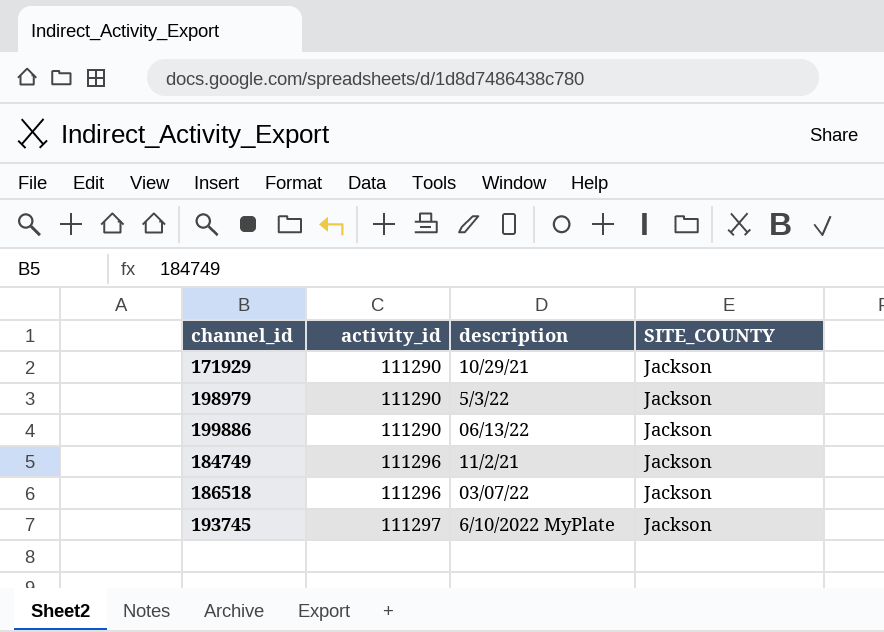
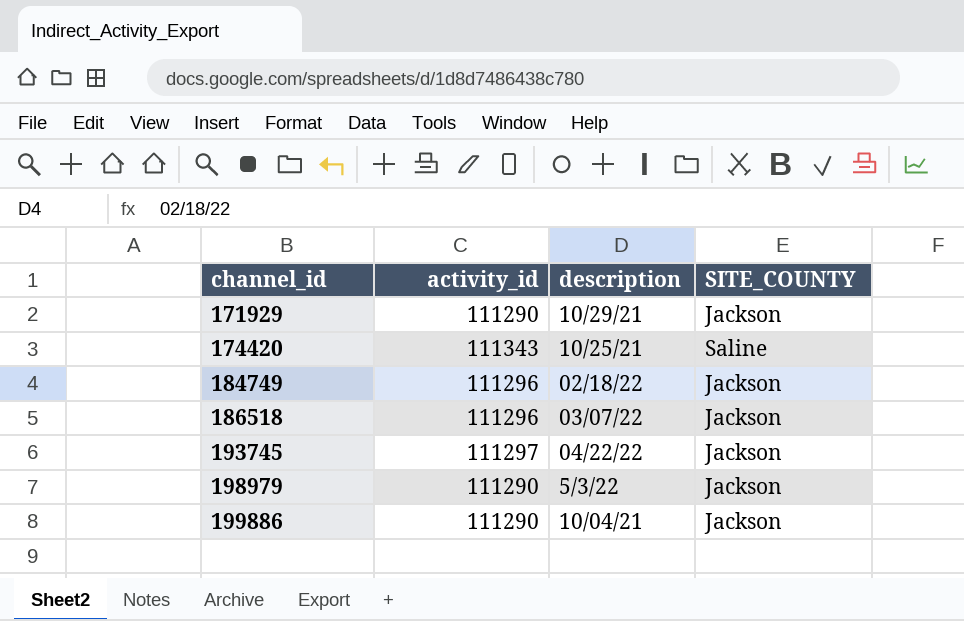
row order: activity_id ascending -> channel_id ascending
row 174420: none -> 111343 | 10/25/21 | Saline
184749 | description: 11/2/21 -> 02/18/22
193745 | description: 6/10/2022 MyPlate -> 04/22/22
199886 | description: 06/13/22 -> 10/04/21

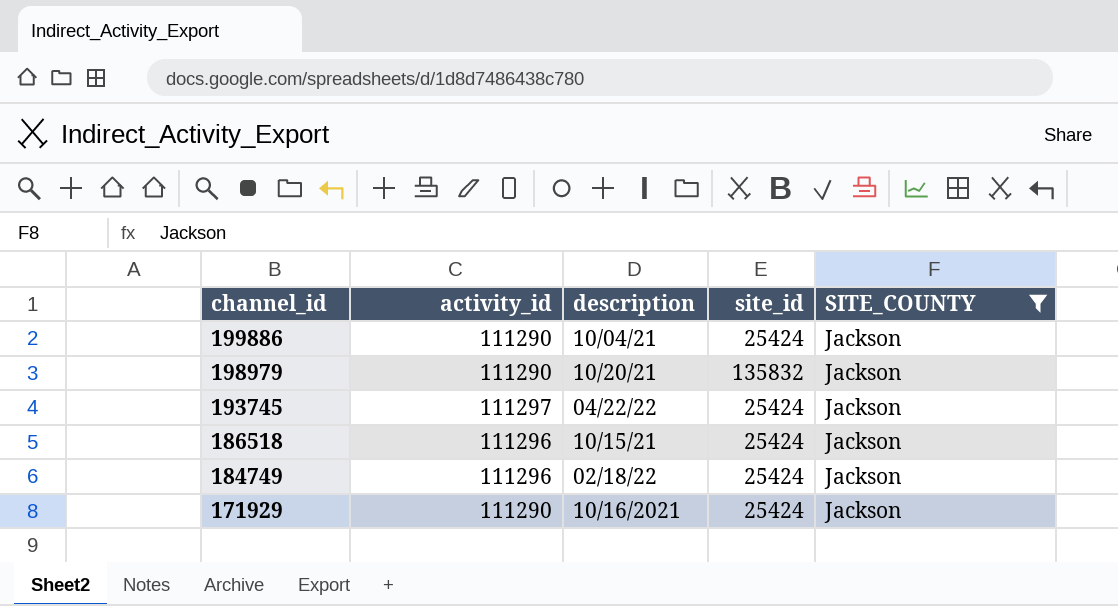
filter: none -> SITE_COUNTY = Jackson
row order: channel_id ascending -> channel_id descending
column site_id | position: none -> 4
198979 | description: 5/3/22 -> 10/20/21
186518 | description: 03/07/22 -> 10/15/21
171929 | description: 10/29/21 -> 10/16/2021

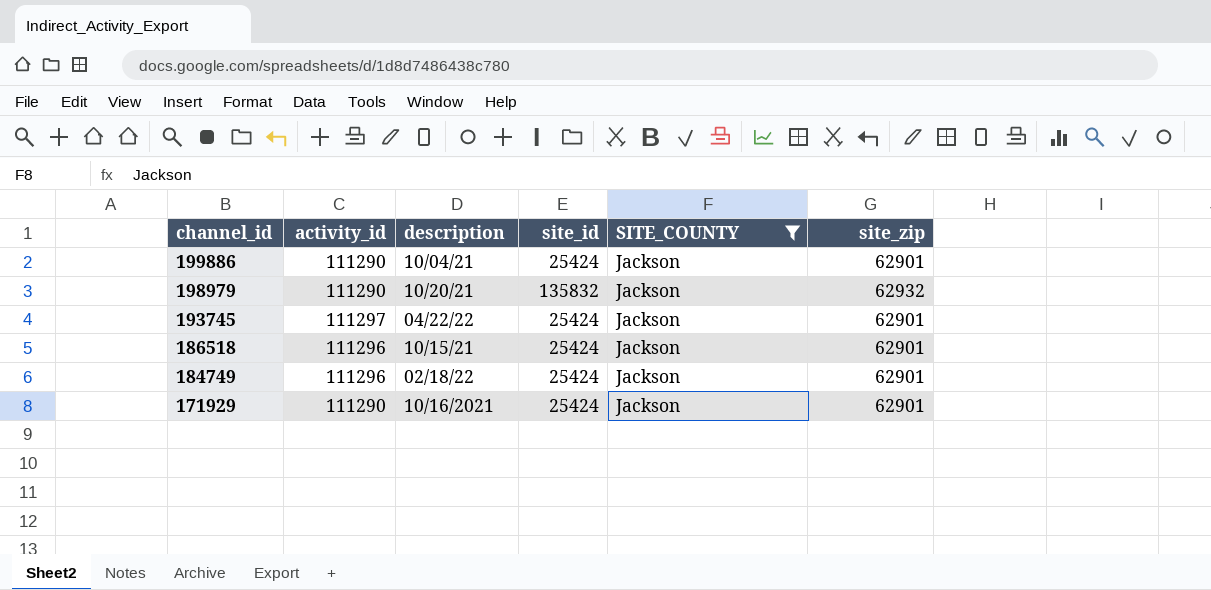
column site_zip | position: none -> 6

